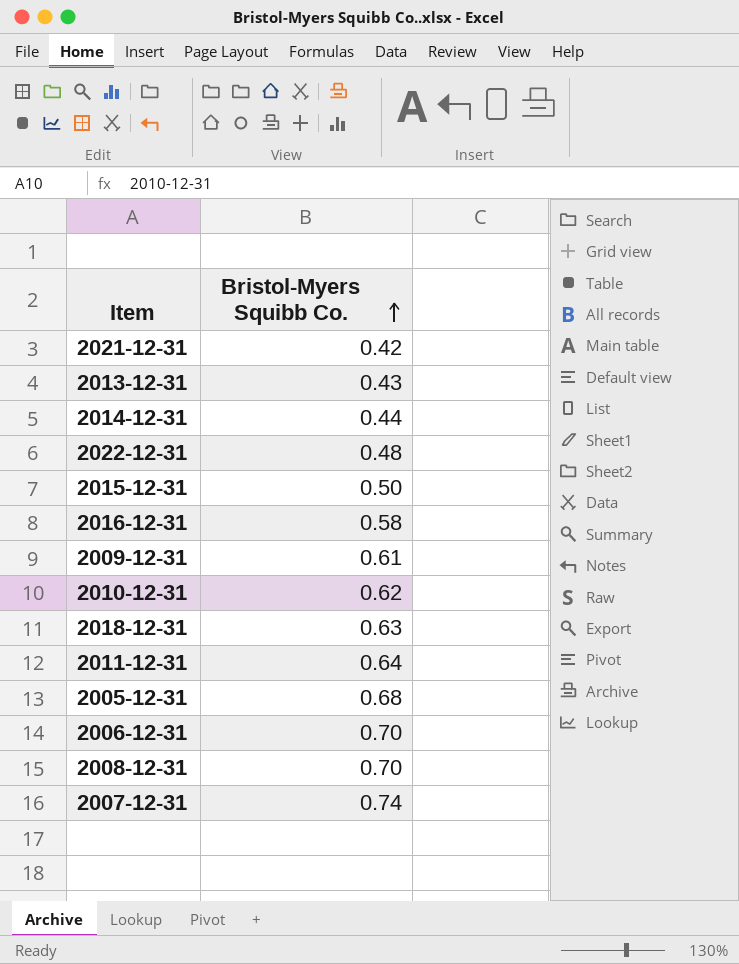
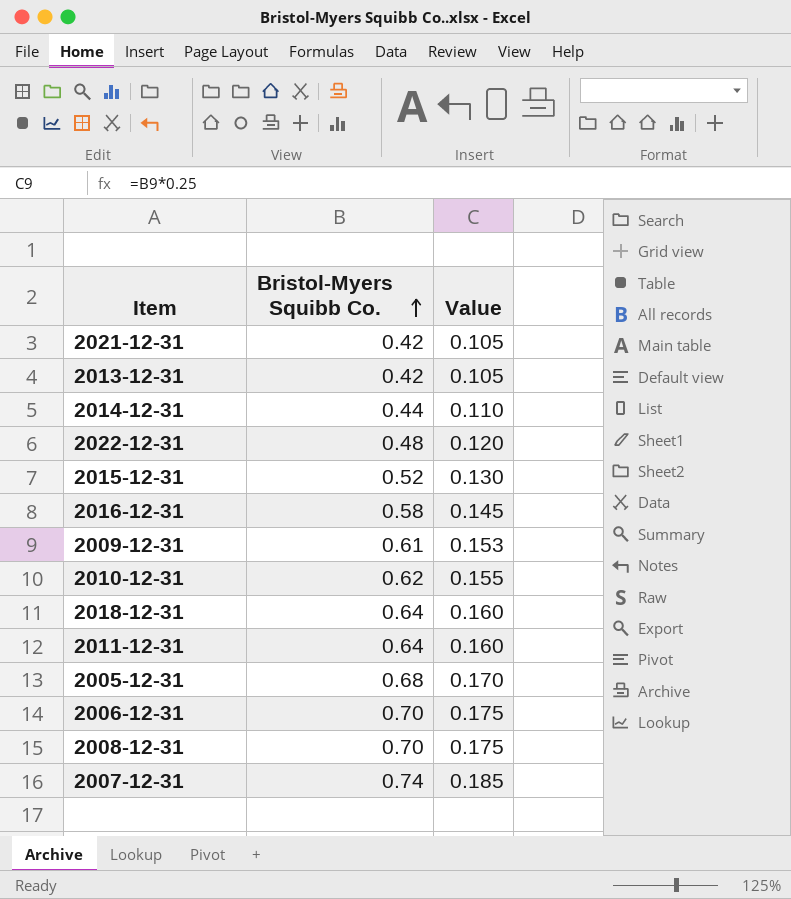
column Value | formula: none -> [Bristol-Myers Squibb Co.] * 0.25
2013-12-31 | Bristol-Myers Squibb Co.: 0.43 -> 0.42
2015-12-31 | Bristol-Myers Squibb Co.: 0.50 -> 0.52
2018-12-31 | Bristol-Myers Squibb Co.: 0.63 -> 0.64

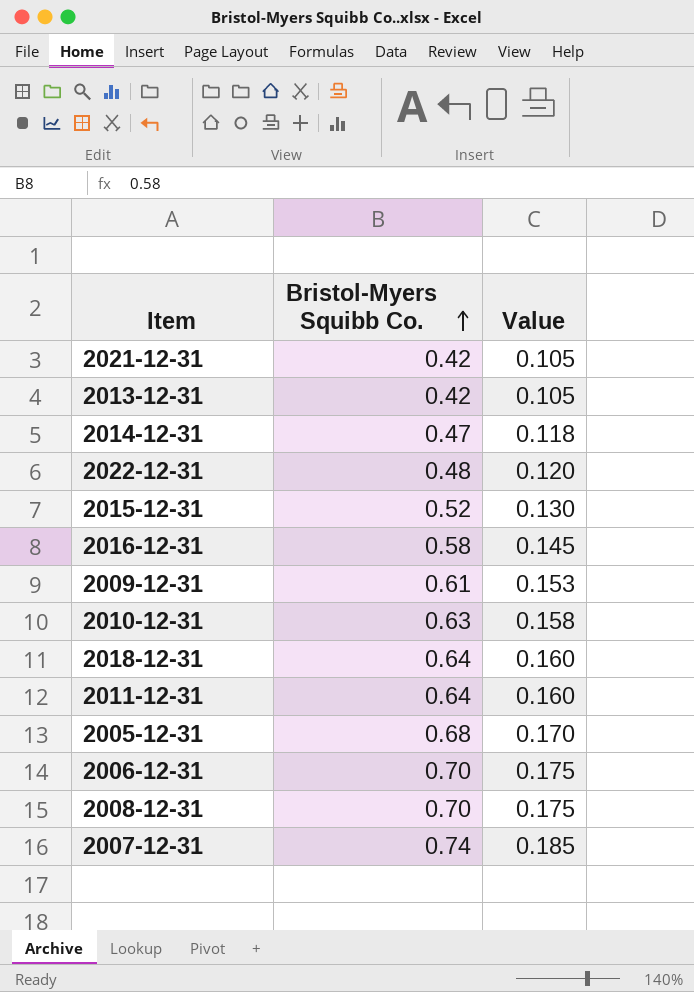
2014-12-31 | Bristol-Myers Squibb Co.: 0.44 -> 0.47
2014-12-31 | Value: 0.110 -> 0.118
2010-12-31 | Bristol-Myers Squibb Co.: 0.62 -> 0.63
2010-12-31 | Value: 0.155 -> 0.158

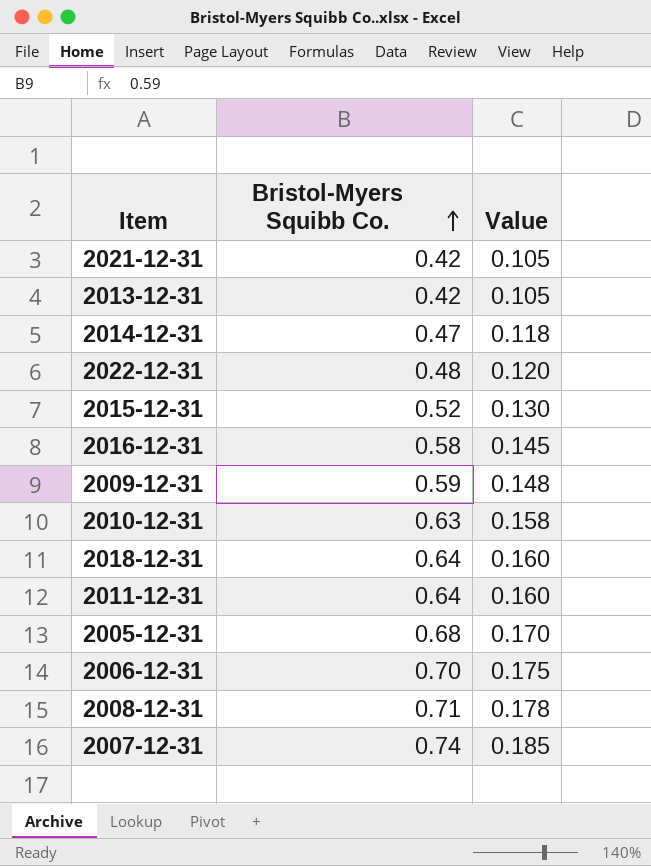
2009-12-31 | Bristol-Myers Squibb Co.: 0.61 -> 0.59
2009-12-31 | Value: 0.153 -> 0.148
2008-12-31 | Bristol-Myers Squibb Co.: 0.70 -> 0.71
2008-12-31 | Value: 0.175 -> 0.178

